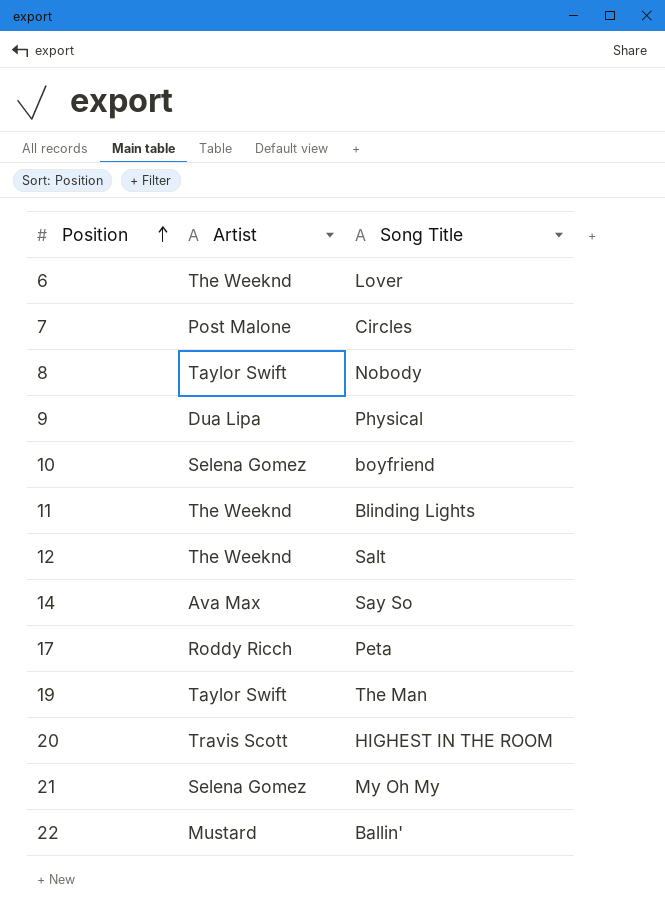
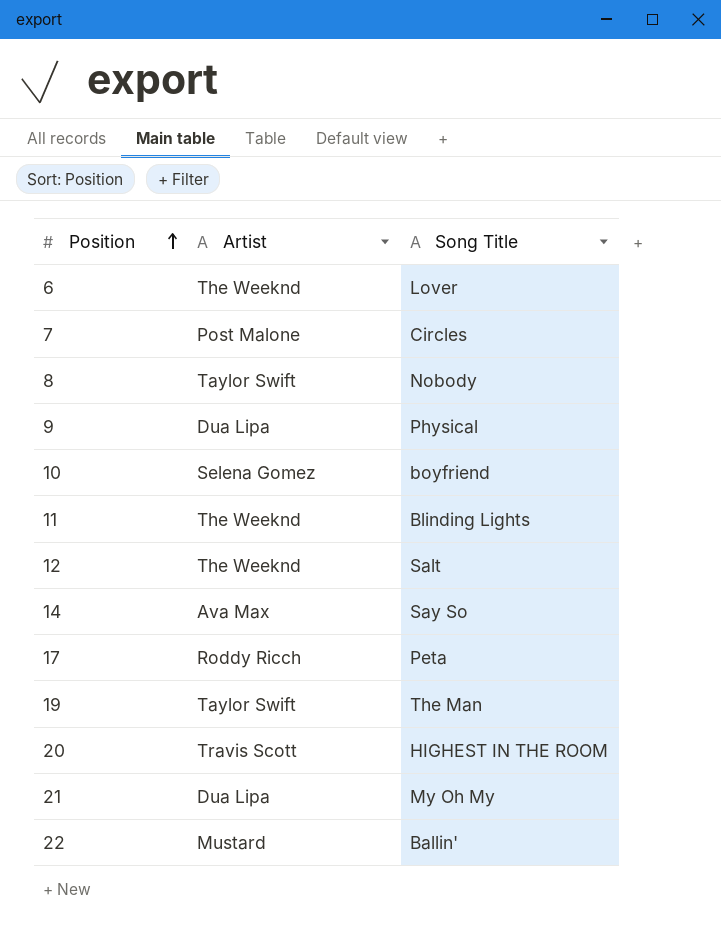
21 | Artist: Selena Gomez -> Dua Lipa

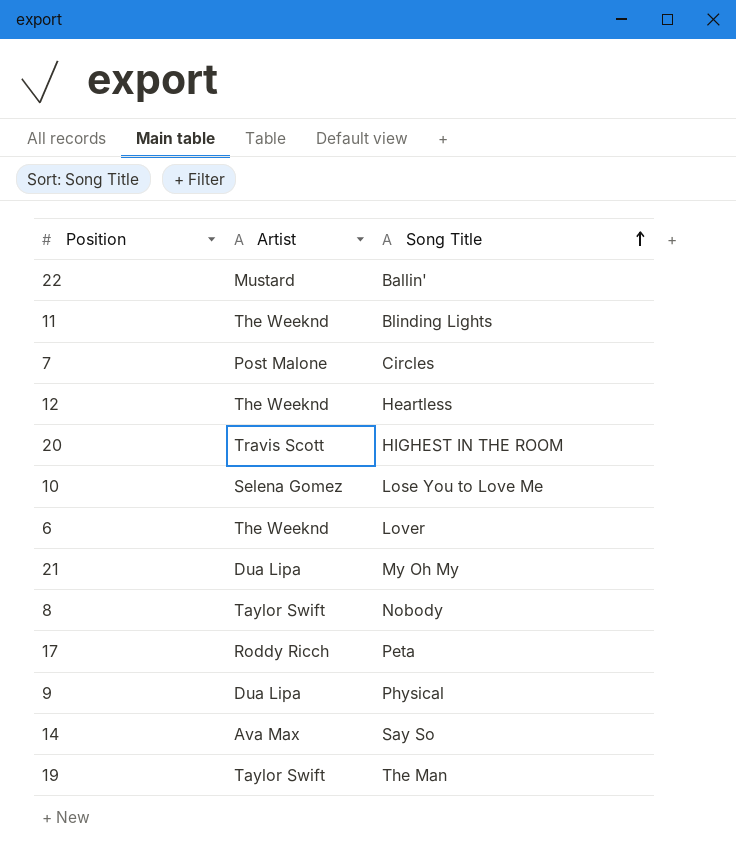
row order: Position ascending -> Song Title ascending
12 | Song Title: Salt -> Heartless
10 | Song Title: boyfriend -> Lose You to Love Me

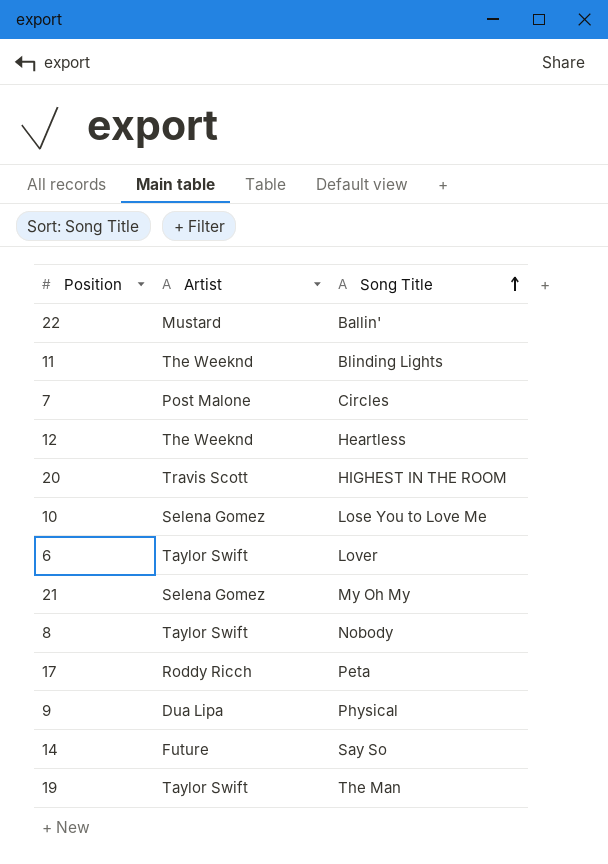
6 | Artist: The Weeknd -> Taylor Swift
21 | Artist: Dua Lipa -> Selena Gomez
14 | Artist: Ava Max -> Future

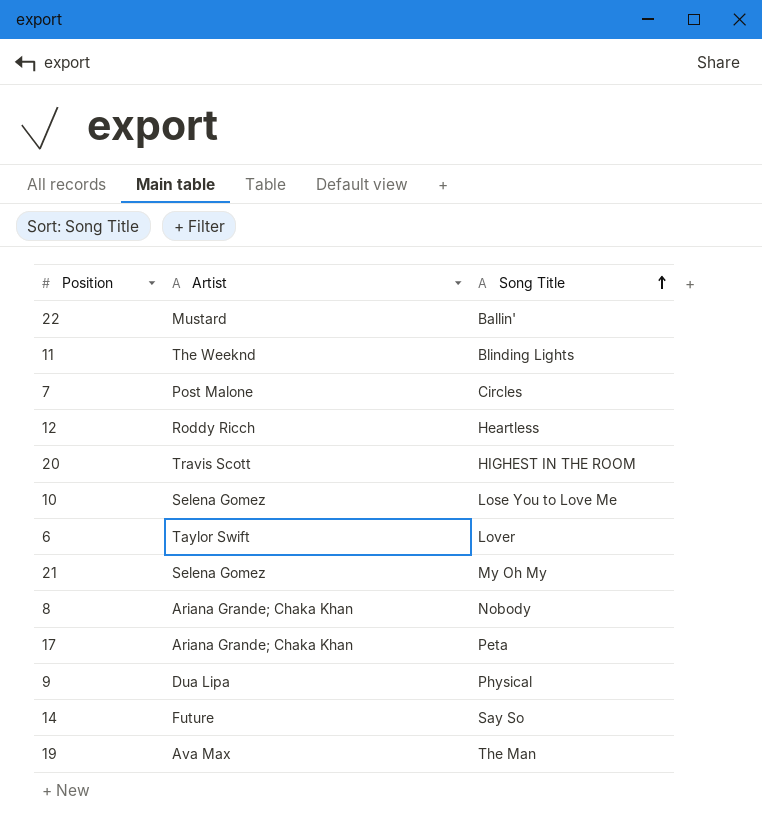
12 | Artist: The Weeknd -> Roddy Ricch
8 | Artist: Taylor Swift -> Ariana Grande; Chaka Khan
17 | Artist: Roddy Ricch -> Ariana Grande; Chaka Khan
19 | Artist: Taylor Swift -> Ava Max

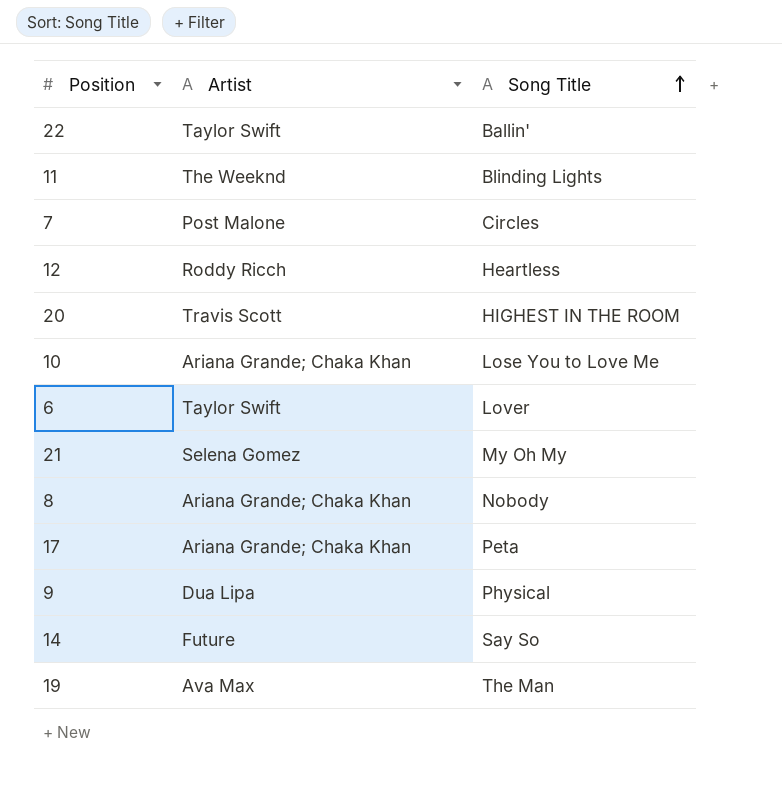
22 | Artist: Mustard -> Taylor Swift
10 | Artist: Selena Gomez -> Ariana Grande; Chaka Khan

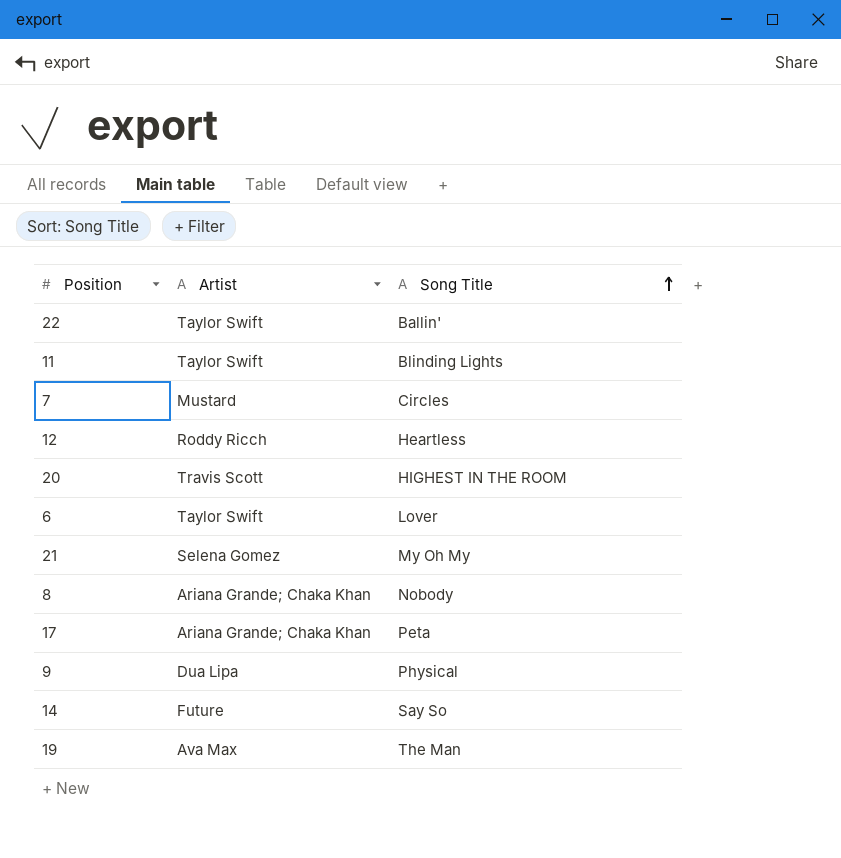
row 10: Ariana Grande; Chaka Khan | Lose You to Love Me -> none
11 | Artist: The Weeknd -> Taylor Swift
7 | Artist: Post Malone -> Mustard

